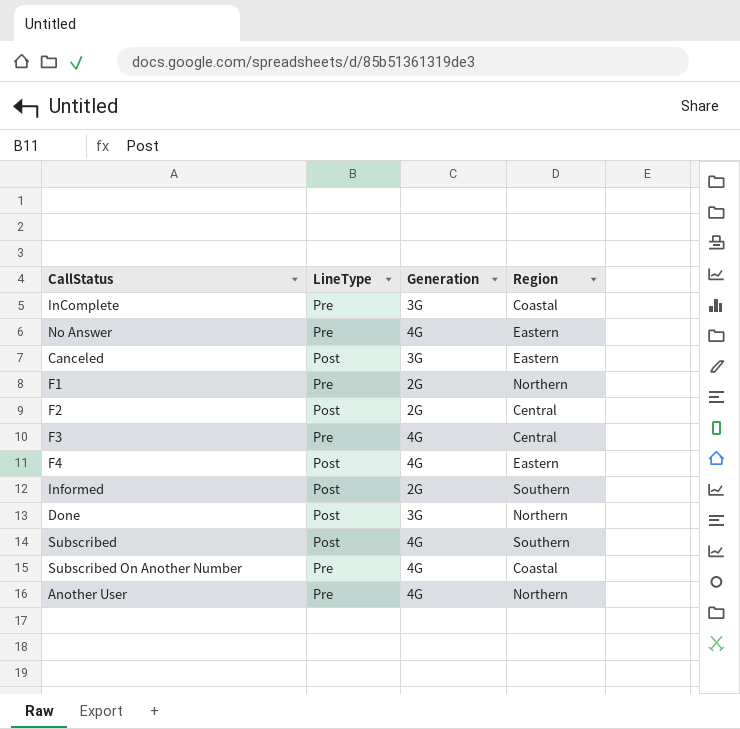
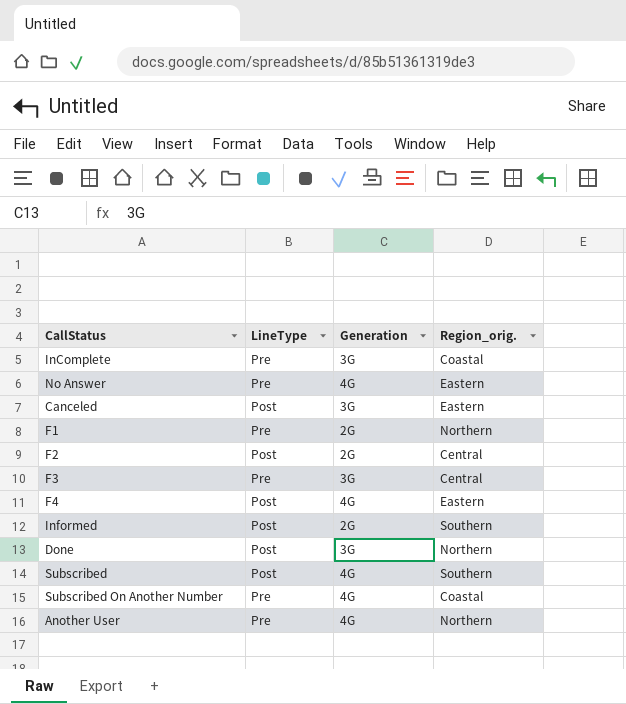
column name: Region -> Region_orig.
F3 | Generation: 4G -> 3G

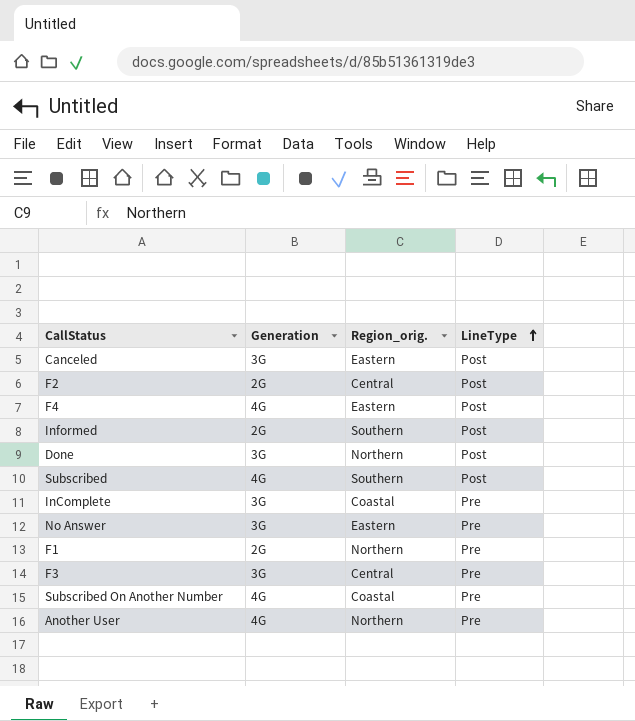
row order: none -> LineType ascending
column LineType | position: 2 -> 4
No Answer | Generation: 4G -> 3G

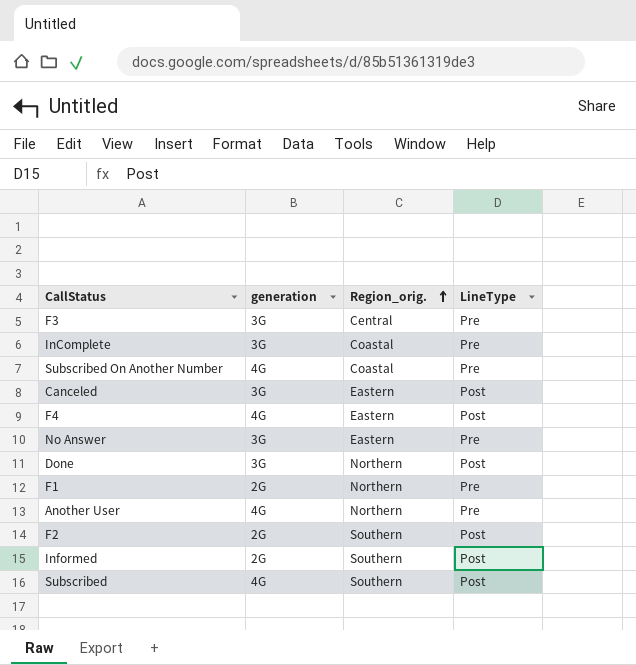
row order: LineType ascending -> Region_orig. ascending
column name: Generation -> generation
F2 | Region_orig.: Central -> Southern

